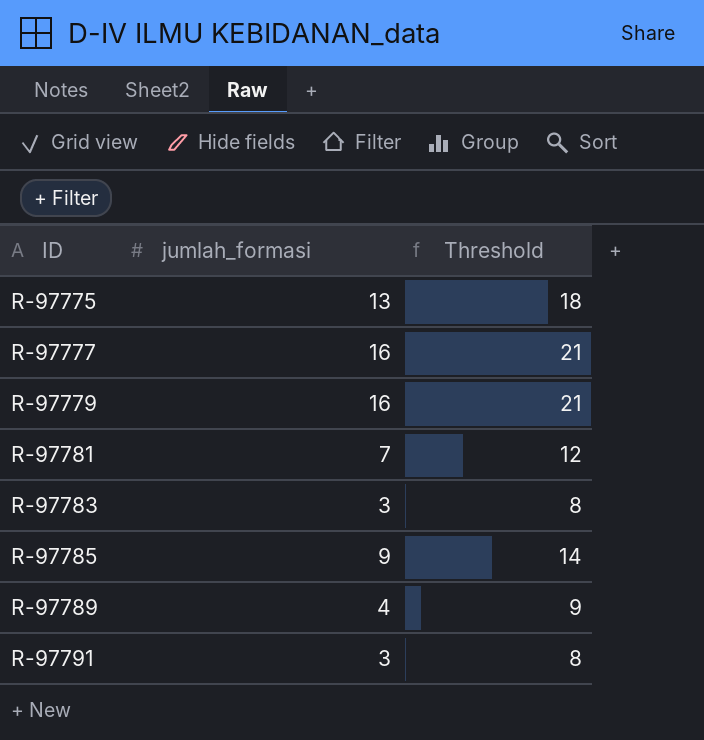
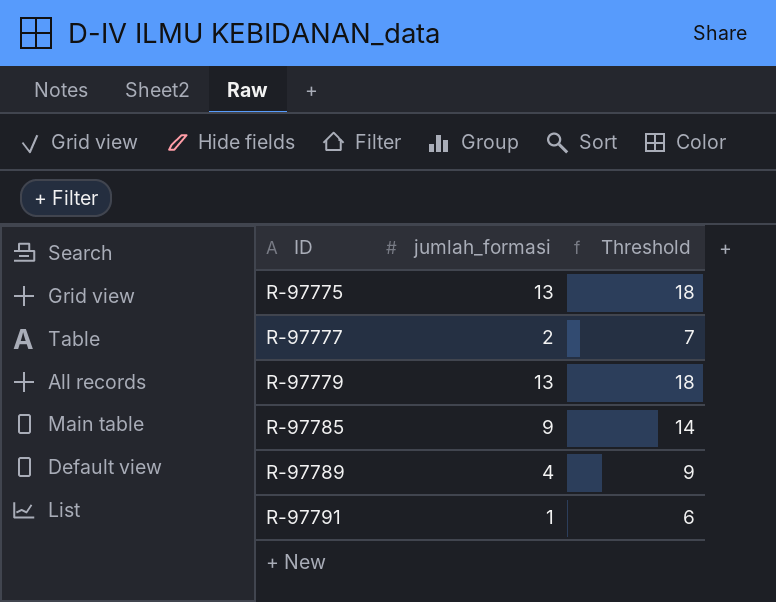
row R-97781: 7 | 12 -> none
row R-97783: 3 | 8 -> none
R-97777 | jumlah_formasi: 16 -> 2
R-97777 | Threshold: 21 -> 7
R-97779 | jumlah_formasi: 16 -> 13
R-97779 | Threshold: 21 -> 18
R-97791 | jumlah_formasi: 3 -> 1
R-97791 | Threshold: 8 -> 6

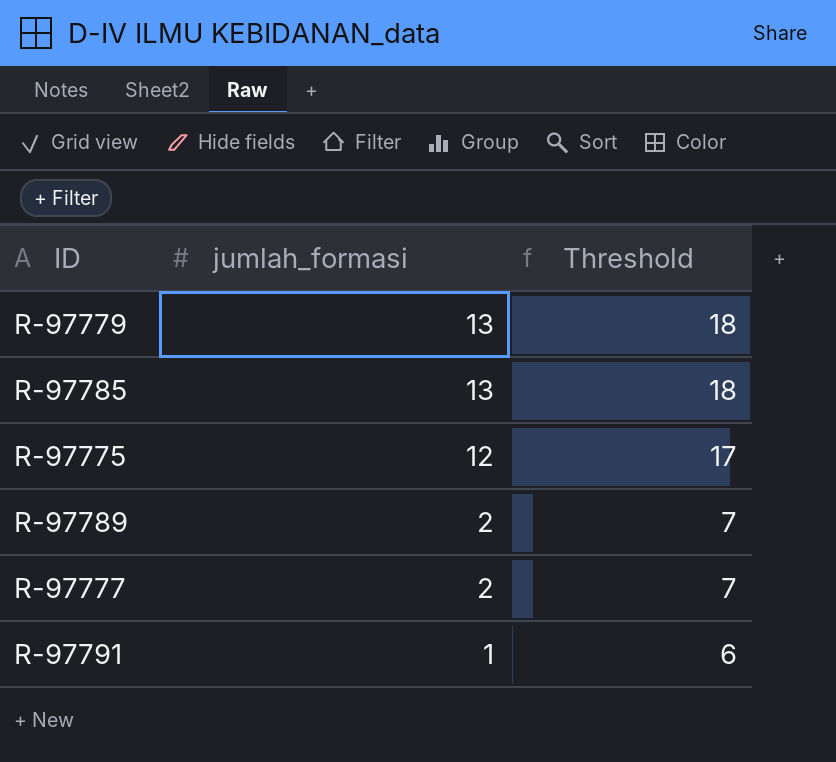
row order: ID ascending -> jumlah_formasi descending
R-97785 | jumlah_formasi: 9 -> 13
R-97785 | Threshold: 14 -> 18
R-97775 | jumlah_formasi: 13 -> 12
R-97775 | Threshold: 18 -> 17
R-97789 | jumlah_formasi: 4 -> 2
R-97789 | Threshold: 9 -> 7

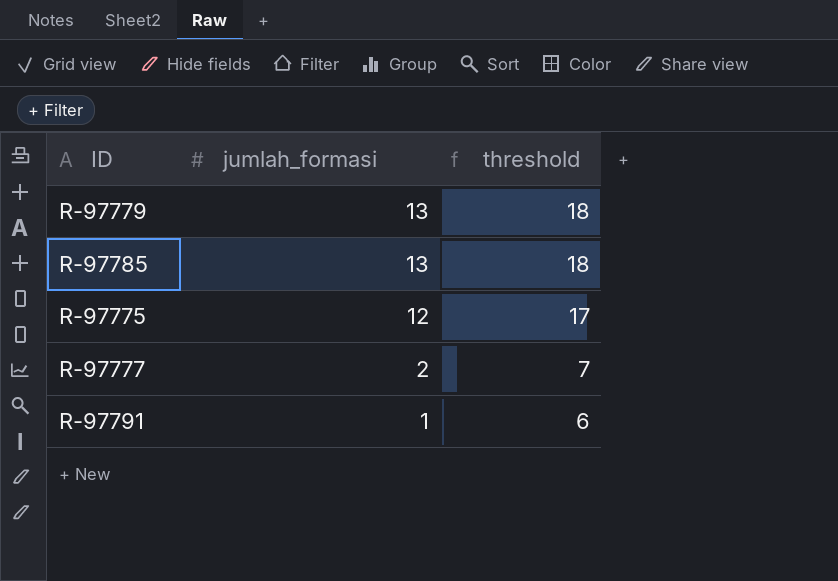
column name: Threshold -> threshold
row R-97789: 2 | 7 -> none

